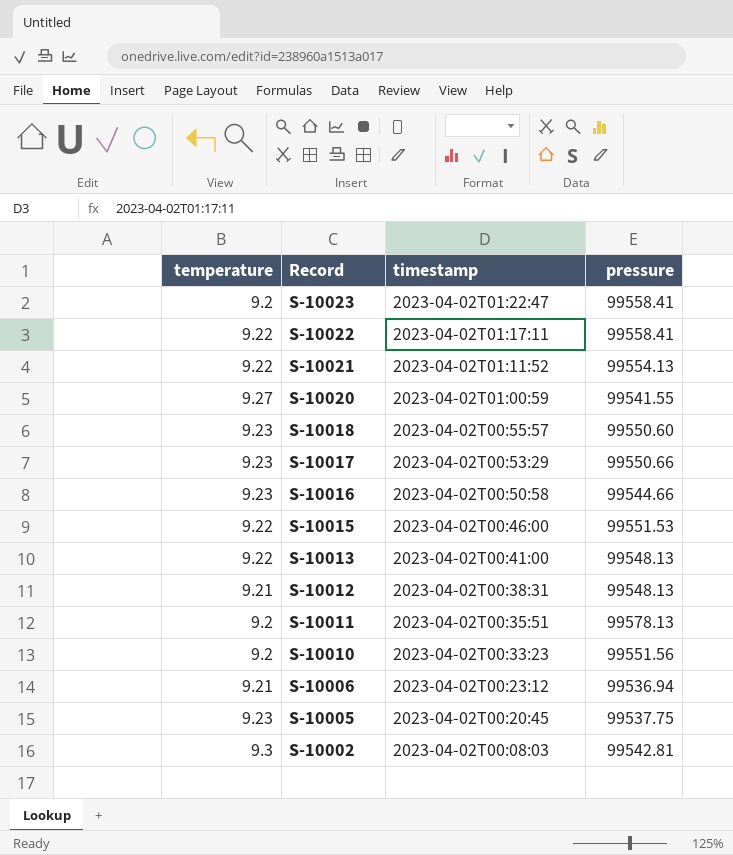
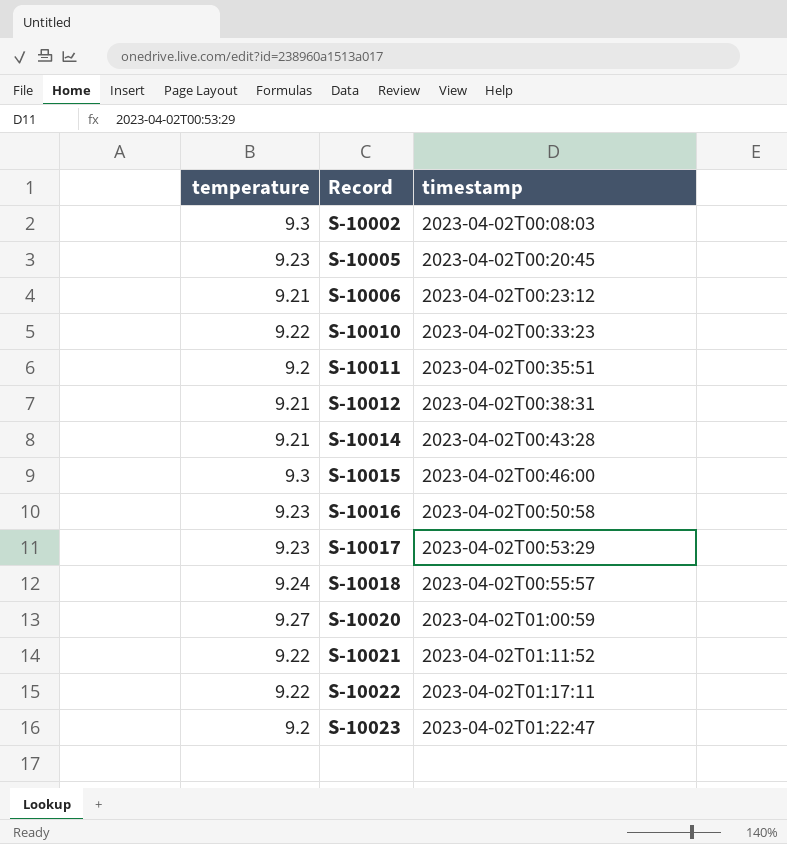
row order: Record descending -> Record ascending
column pressure | position: 4 -> none
row S-10013: 9.22 | 2023-04-02T00:41:00 | 99548.13 -> none
S-10010 | temperature: 9.2 -> 9.22
row S-10014: none -> 9.21 | 2023-04-02T00:43:28
S-10015 | temperature: 9.22 -> 9.3
S-10018 | temperature: 9.23 -> 9.24

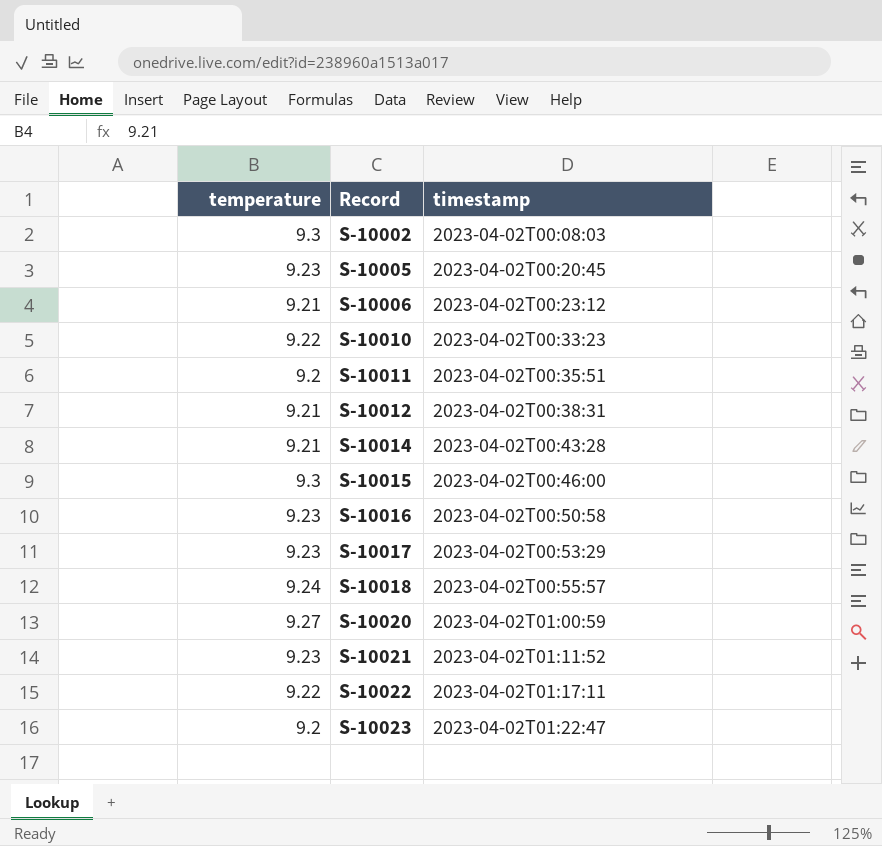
S-10021 | temperature: 9.22 -> 9.23

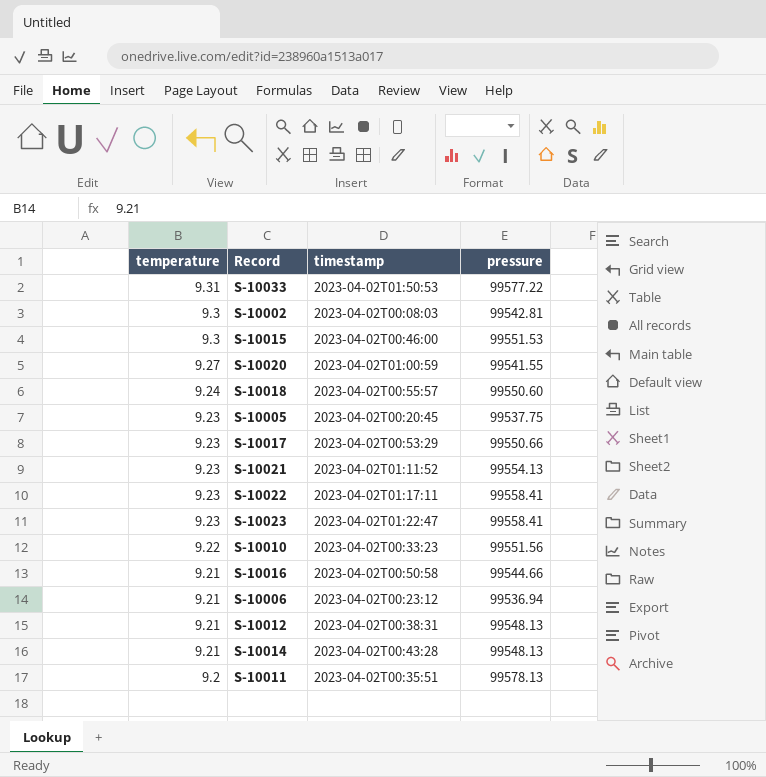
row order: Record ascending -> temperature descending
column pressure | position: none -> 4
row S-10033: none -> 9.31 | 2023-04-02T01:50:53 | 99577.22
S-10022 | temperature: 9.22 -> 9.23
S-10023 | temperature: 9.2 -> 9.23
S-10016 | temperature: 9.23 -> 9.21

